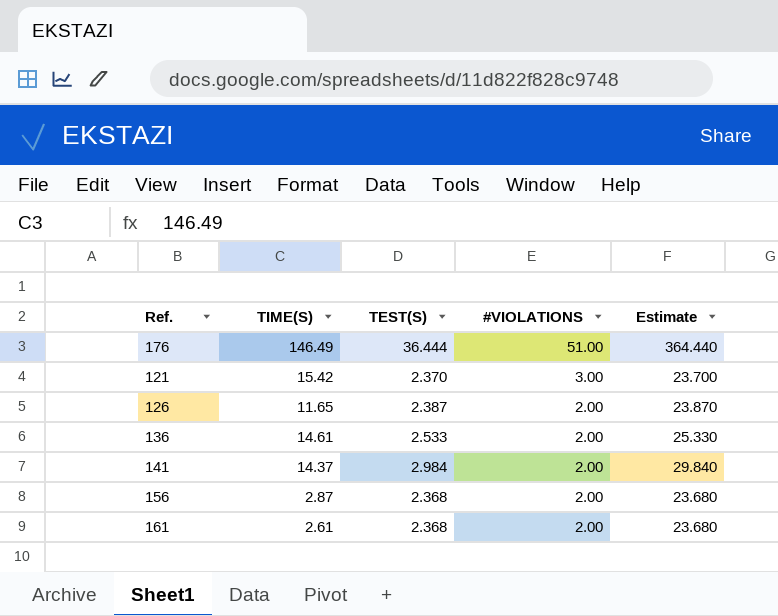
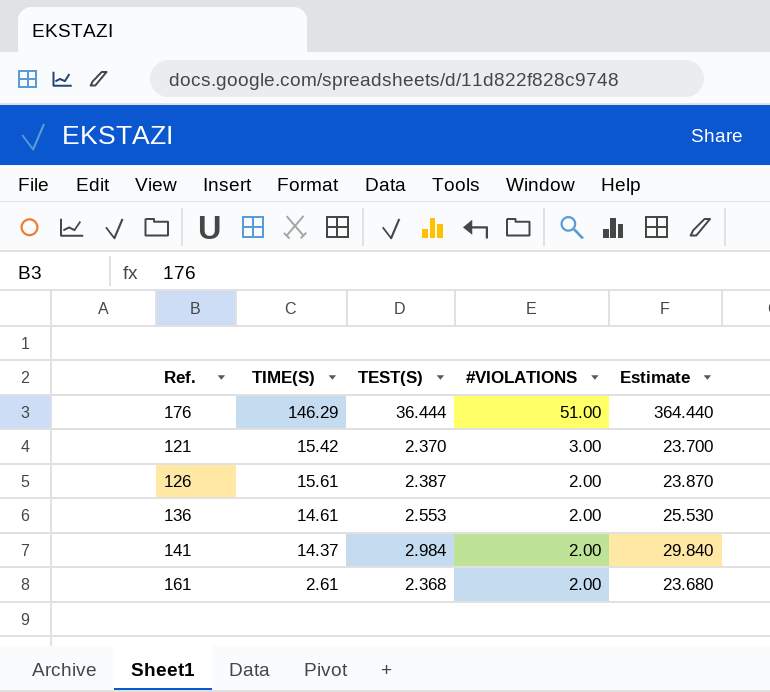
row 156: 2.87 | 2.368 | 2.00 | 23.680 -> none
176 | TIME(S): 146.49 -> 146.29
126 | TIME(S): 11.65 -> 15.61
136 | TEST(S): 2.533 -> 2.553
136 | Estimate: 25.330 -> 25.530

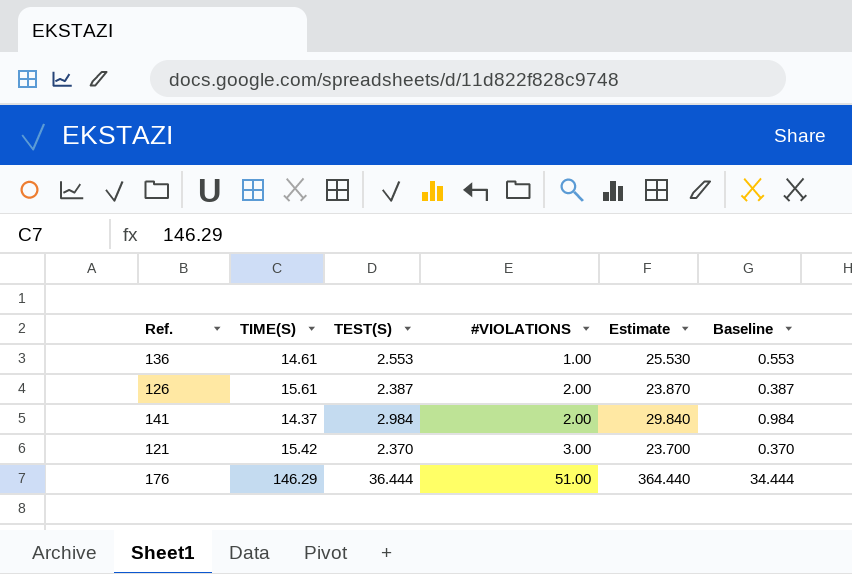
row order: #VIOLATIONS descending -> #VIOLATIONS ascending
column Baseline | formula: none -> [TEST(S)] - 2
row 161: 2.61 | 2.368 | 2.00 | 23.680 -> none
136 | #VIOLATIONS: 2.00 -> 1.00

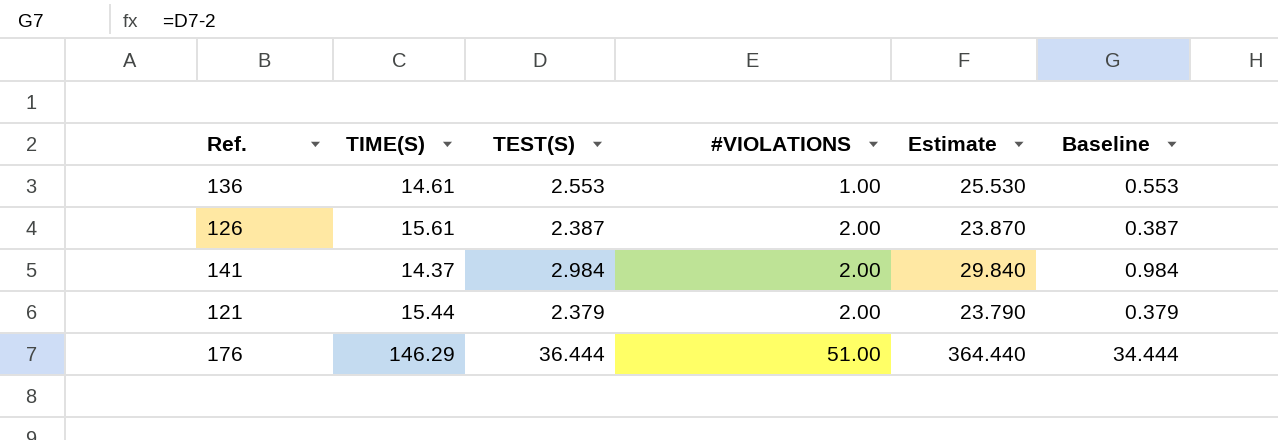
121 | TIME(S): 15.42 -> 15.44
121 | TEST(S): 2.370 -> 2.379
121 | #VIOLATIONS: 3.00 -> 2.00
121 | Estimate: 23.700 -> 23.790
121 | Baseline: 0.370 -> 0.379

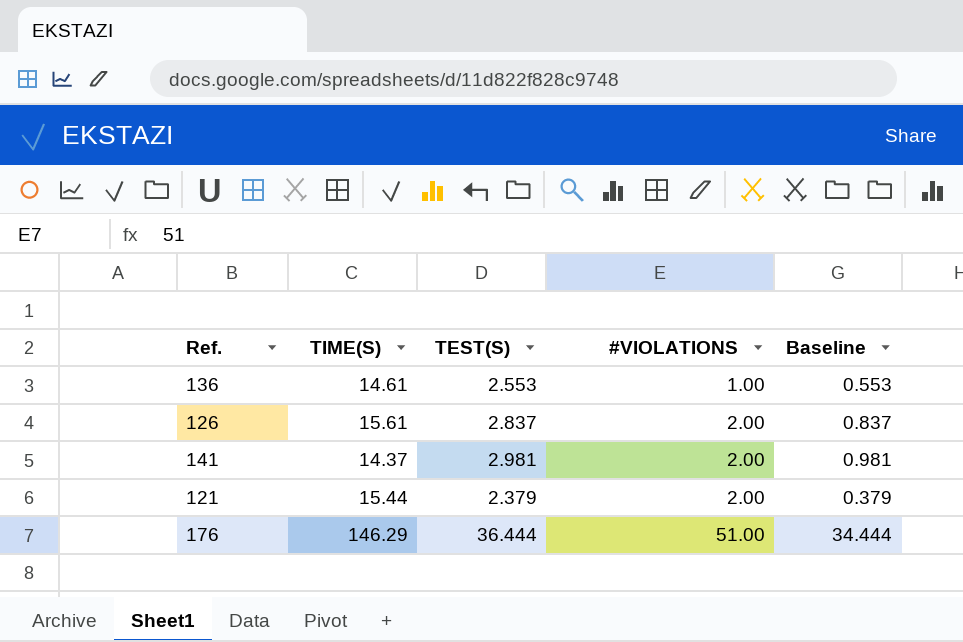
column Estimate | formula: [TEST(S)] * 10 -> none
126 | TEST(S): 2.387 -> 2.837
126 | Baseline: 0.387 -> 0.837
141 | TEST(S): 2.984 -> 2.981
141 | Baseline: 0.984 -> 0.981

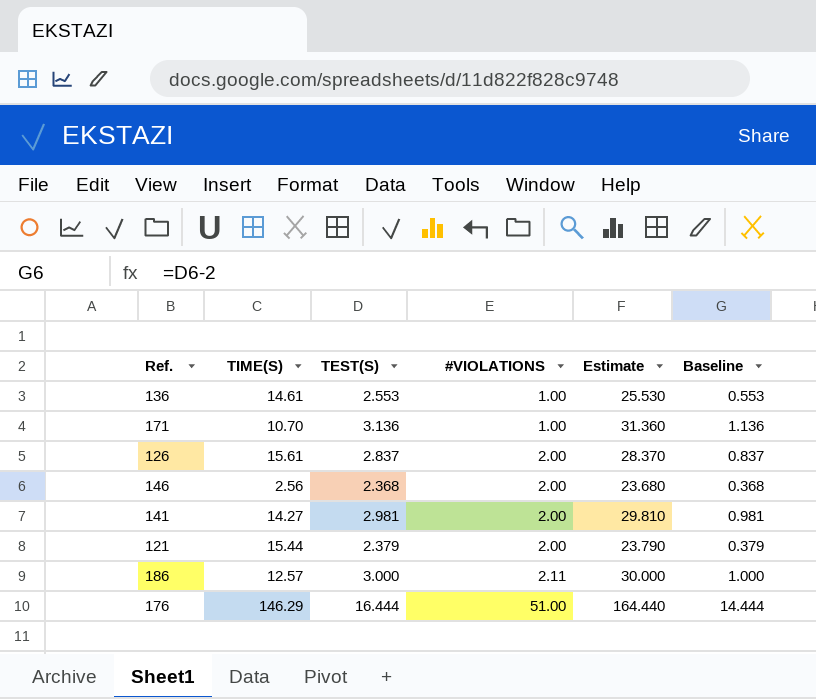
column Estimate | formula: none -> [TEST(S)] * 10
row 171: none -> 10.70 | 3.136 | 1.00 | 31.360 | 1.136
row 146: none -> 2.56 | 2.368 | 2.00 | 23.680 | 0.368
141 | TIME(S): 14.37 -> 14.27
row 186: none -> 12.57 | 3.000 | 2.11 | 30.000 | 1.000
176 | TEST(S): 36.444 -> 16.444
176 | Baseline: 34.444 -> 14.444

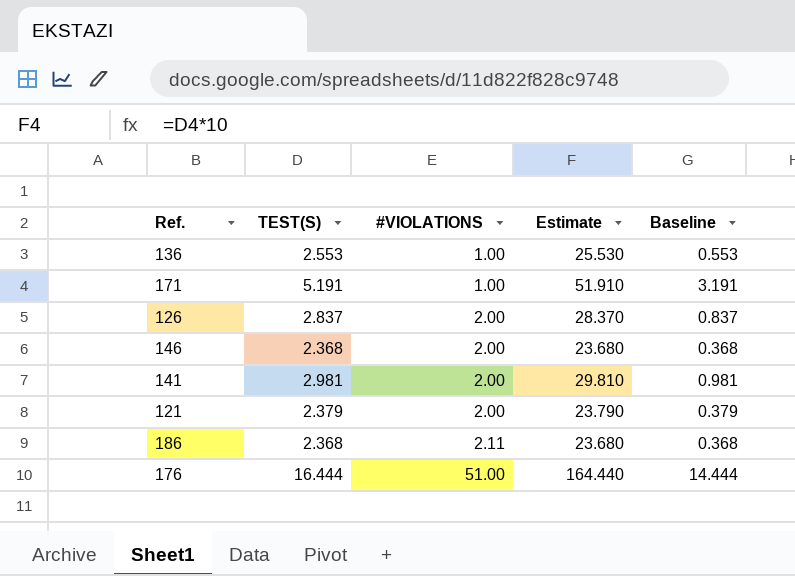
column TIME(S) | position: 2 -> none
171 | TEST(S): 3.136 -> 5.191
171 | Estimate: 31.360 -> 51.910
171 | Baseline: 1.136 -> 3.191
186 | TEST(S): 3.000 -> 2.368
186 | Estimate: 30.000 -> 23.680
186 | Baseline: 1.000 -> 0.368

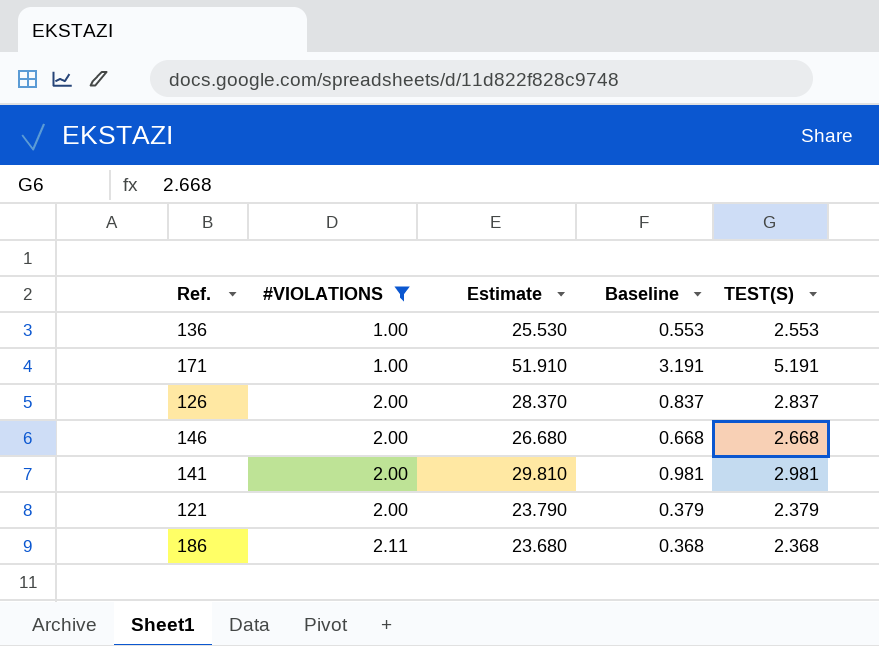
filter: none -> #VIOLATIONS != 51.00
column TEST(S) | position: 2 -> 5
146 | Estimate: 23.680 -> 26.680
146 | Baseline: 0.368 -> 0.668
146 | TEST(S): 2.368 -> 2.668

